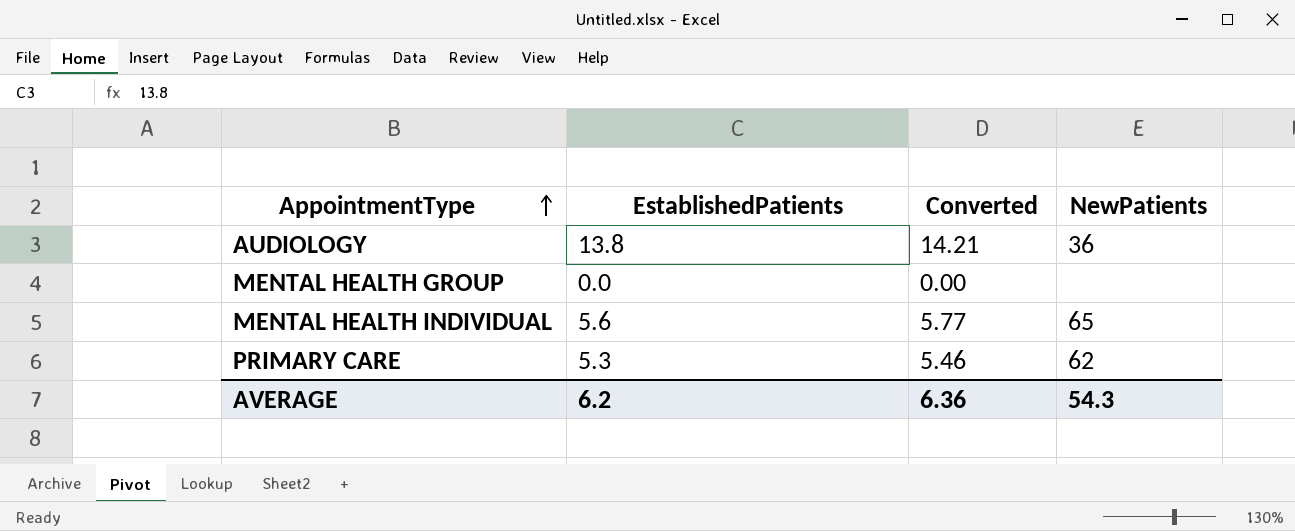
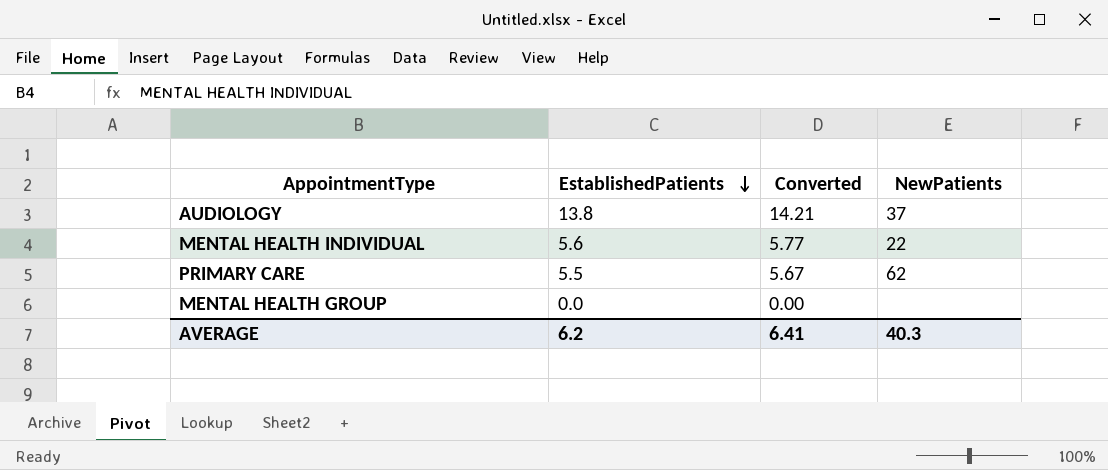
row order: AppointmentType ascending -> EstablishedPatients descending
AUDIOLOGY | NewPatients: 36 -> 37
MENTAL HEALTH INDIVIDUAL | NewPatients: 65 -> 22
PRIMARY CARE | EstablishedPatients: 5.3 -> 5.5
PRIMARY CARE | Converted: 5.46 -> 5.67
AVERAGE | Converted: 6.36 -> 6.41
AVERAGE | NewPatients: 54.3 -> 40.3

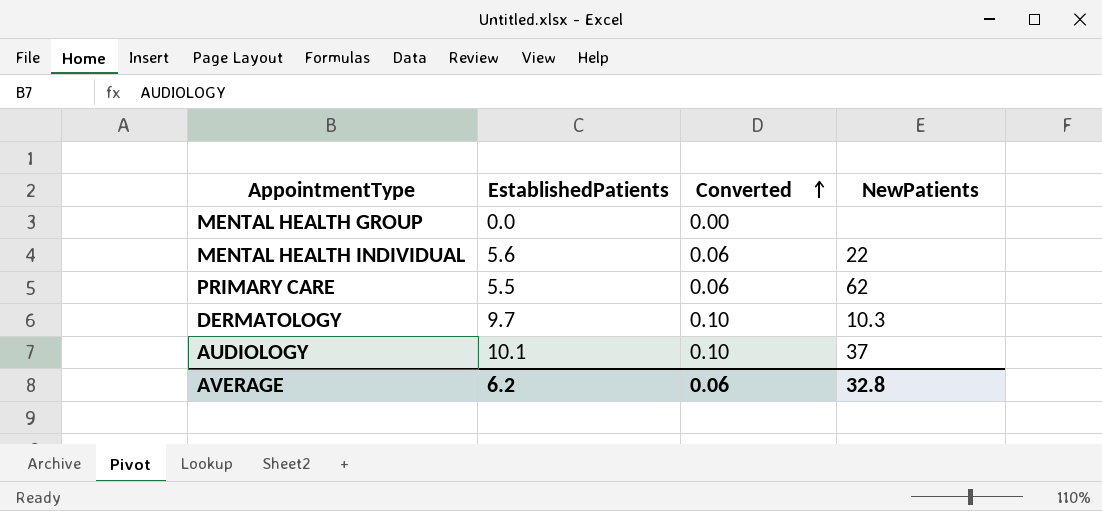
row order: EstablishedPatients descending -> Converted ascending
column Converted | formula: [EstablishedPatients] * 1.03 -> [EstablishedPatients] * 0.01
row DERMATOLOGY: none -> 9.7 | 0.10 | 10.3
AUDIOLOGY | EstablishedPatients: 13.8 -> 10.1
AVERAGE | Converted: 6.41 -> 0.06
AVERAGE | NewPatients: 40.3 -> 32.8

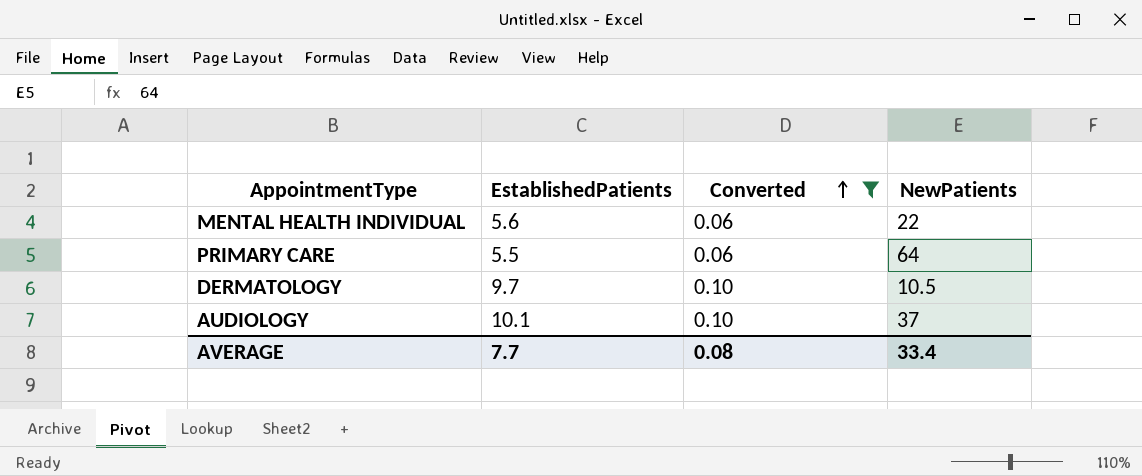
filter: none -> Converted != 0.00
PRIMARY CARE | NewPatients: 62 -> 64
DERMATOLOGY | NewPatients: 10.3 -> 10.5
AVERAGE | EstablishedPatients: 6.2 -> 7.7
AVERAGE | Converted: 0.06 -> 0.08
AVERAGE | NewPatients: 32.8 -> 33.4

